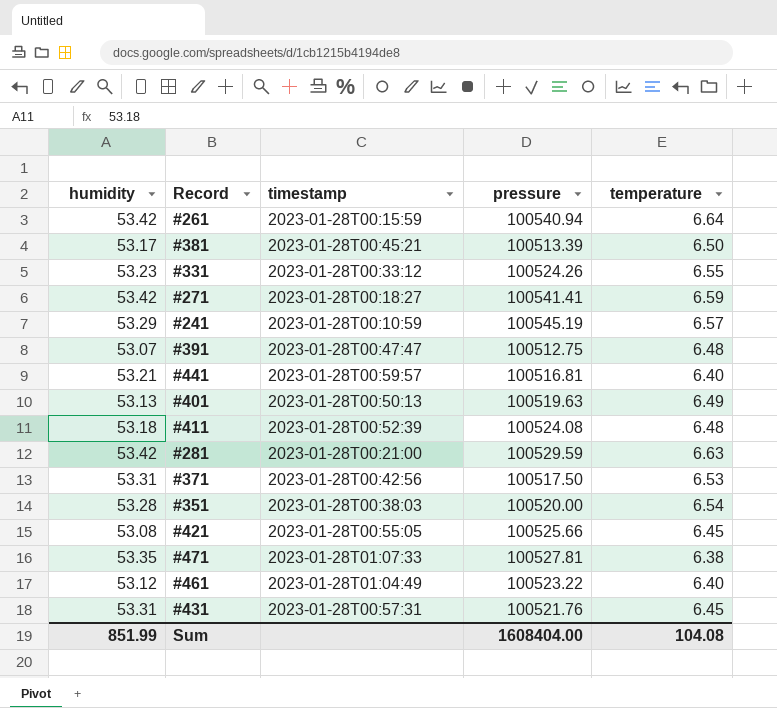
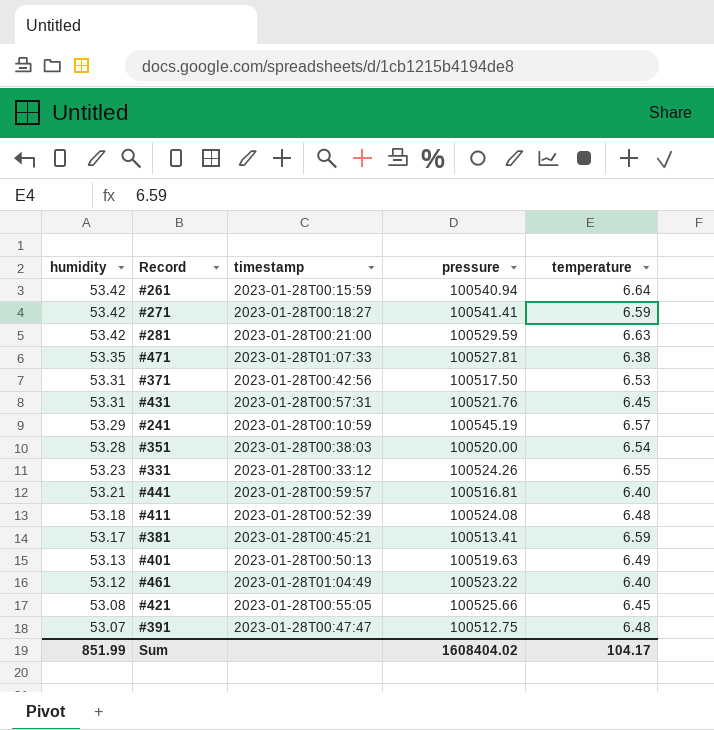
row order: none -> humidity descending
#381 | pressure: 100513.39 -> 100513.41
#381 | temperature: 6.50 -> 6.59
Sum | pressure: 1608404.00 -> 1608404.02
Sum | temperature: 104.08 -> 104.17

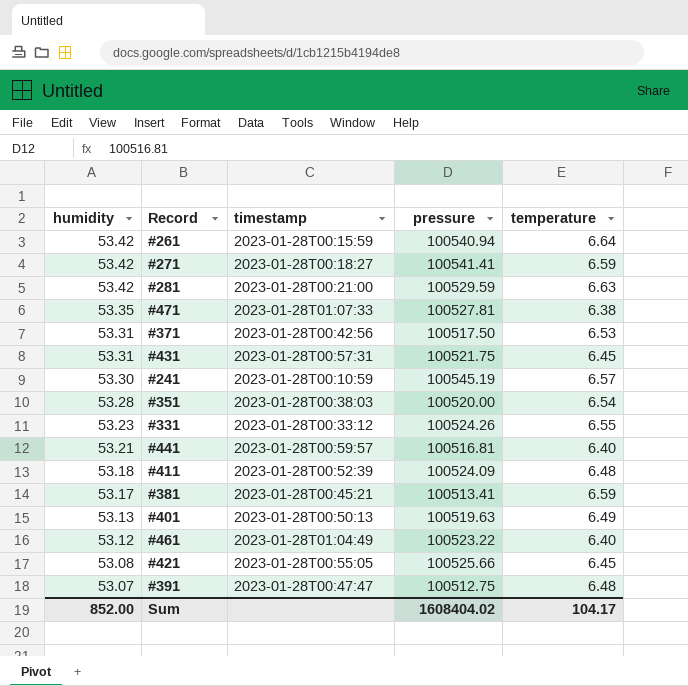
#431 | pressure: 100521.76 -> 100521.75
#241 | humidity: 53.29 -> 53.30
#411 | pressure: 100524.08 -> 100524.09
Sum | humidity: 851.99 -> 852.00

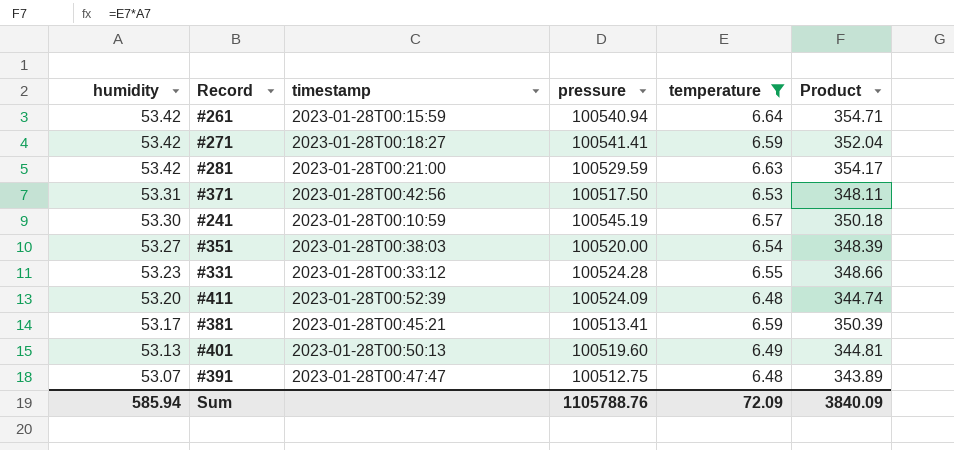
filter: none -> temperature >= 6.48
column Product | formula: none -> [humidity] * [temperature]
#351 | humidity: 53.28 -> 53.27
#331 | pressure: 100524.26 -> 100524.28
#411 | humidity: 53.18 -> 53.20
#401 | pressure: 100519.63 -> 100519.60
Sum | humidity: 852.00 -> 585.94
Sum | pressure: 1608404.02 -> 1105788.76
Sum | temperature: 104.17 -> 72.09

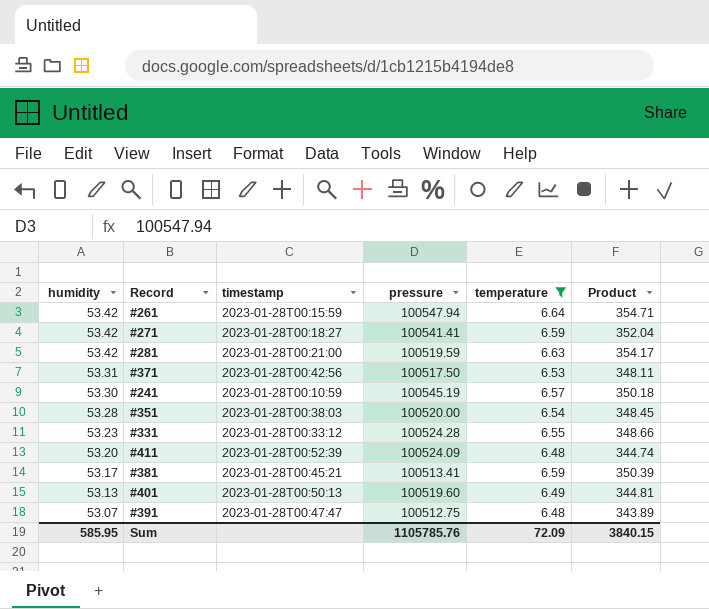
#261 | pressure: 100540.94 -> 100547.94
#281 | pressure: 100529.59 -> 100519.59
#351 | humidity: 53.27 -> 53.28
#351 | Product: 348.39 -> 348.45
Sum | humidity: 585.94 -> 585.95
Sum | pressure: 1105788.76 -> 1105785.76
Sum | Product: 3840.09 -> 3840.15

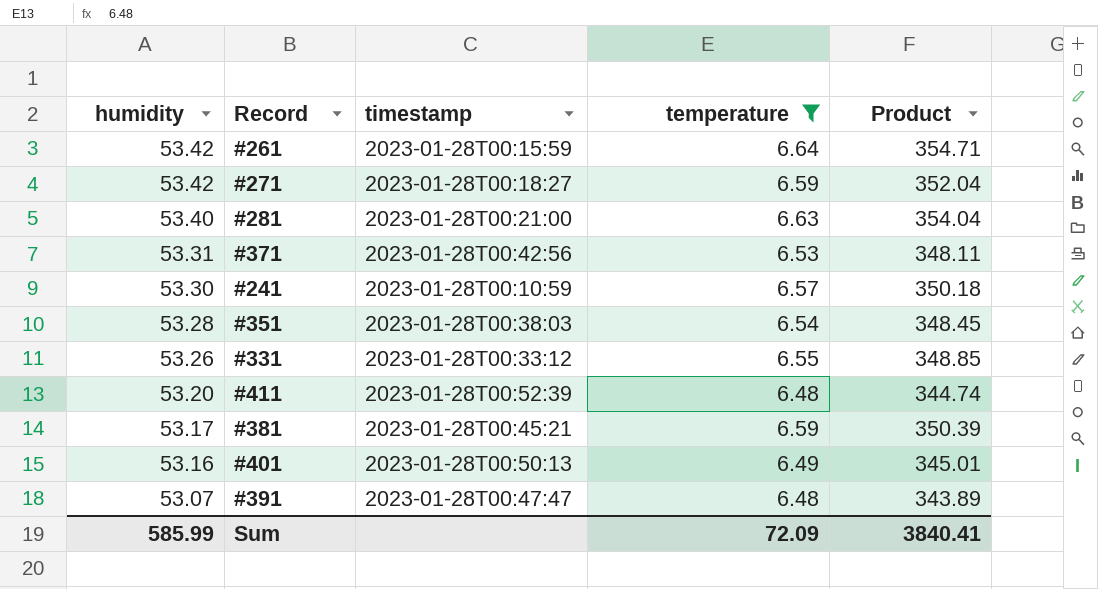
column pressure | position: 4 -> none
#281 | humidity: 53.42 -> 53.40
#281 | Product: 354.17 -> 354.04
#331 | humidity: 53.23 -> 53.26
#331 | Product: 348.66 -> 348.85
#401 | humidity: 53.13 -> 53.16
#401 | Product: 344.81 -> 345.01
Sum | humidity: 585.95 -> 585.99
Sum | Product: 3840.15 -> 3840.41

